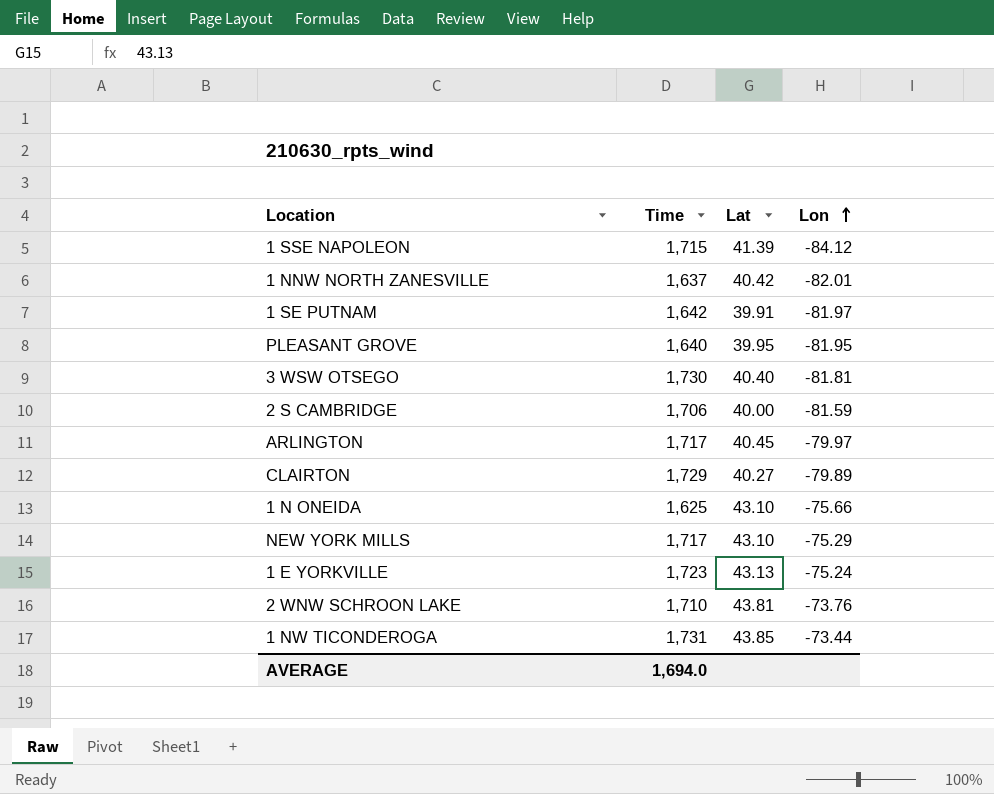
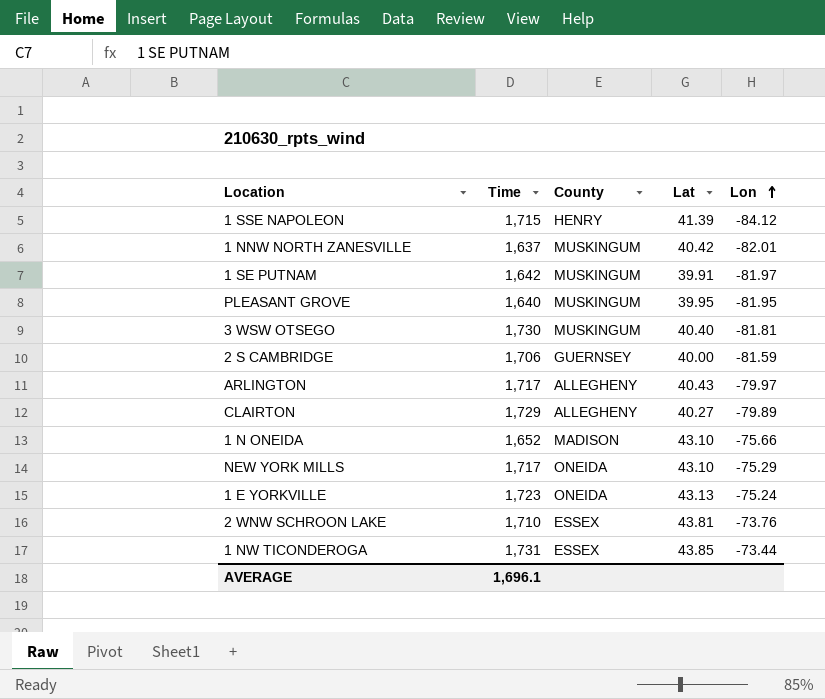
column County | position: none -> 3
ARLINGTON | Lat: 40.45 -> 40.43
1 N ONEIDA | Time: 1,625 -> 1,652
AVERAGE | Time: 1,694.0 -> 1,696.1

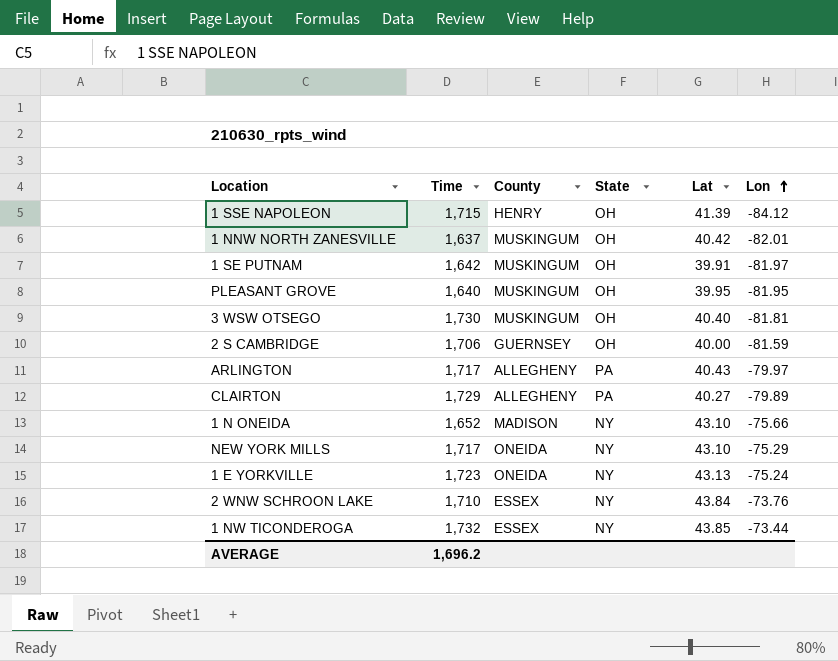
column State | position: none -> 4
2 WNW SCHROON LAKE | Lat: 43.81 -> 43.84
1 NW TICONDEROGA | Time: 1,731 -> 1,732
AVERAGE | Time: 1,696.1 -> 1,696.2

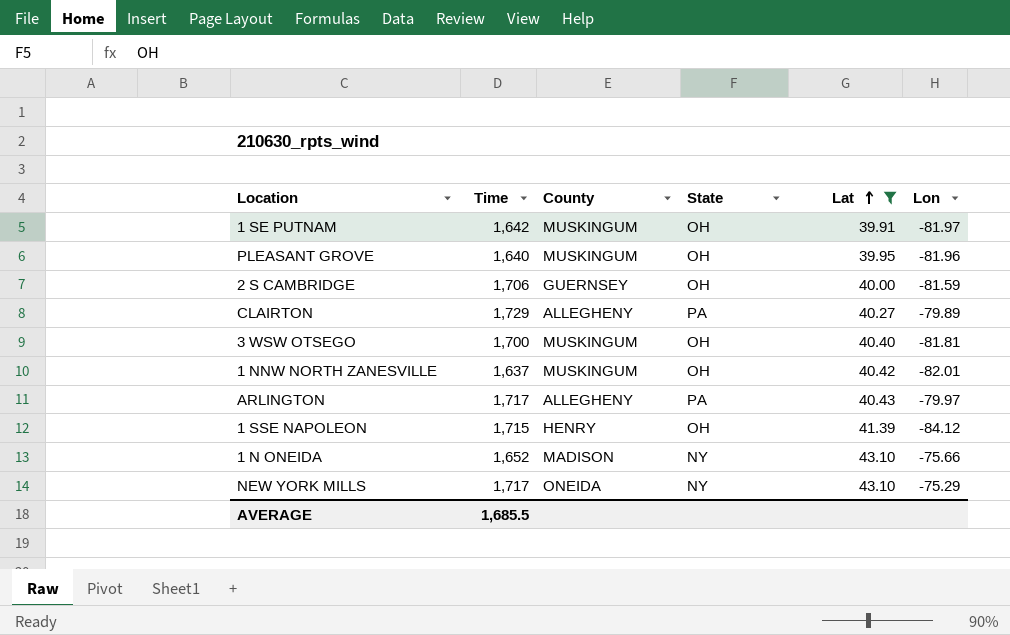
filter: none -> Lat <= 43.10
row order: Lon ascending -> Lat ascending
PLEASANT GROVE | Lon: -81.95 -> -81.96
3 WSW OTSEGO | Time: 1,730 -> 1,700
AVERAGE | Time: 1,696.2 -> 1,685.5

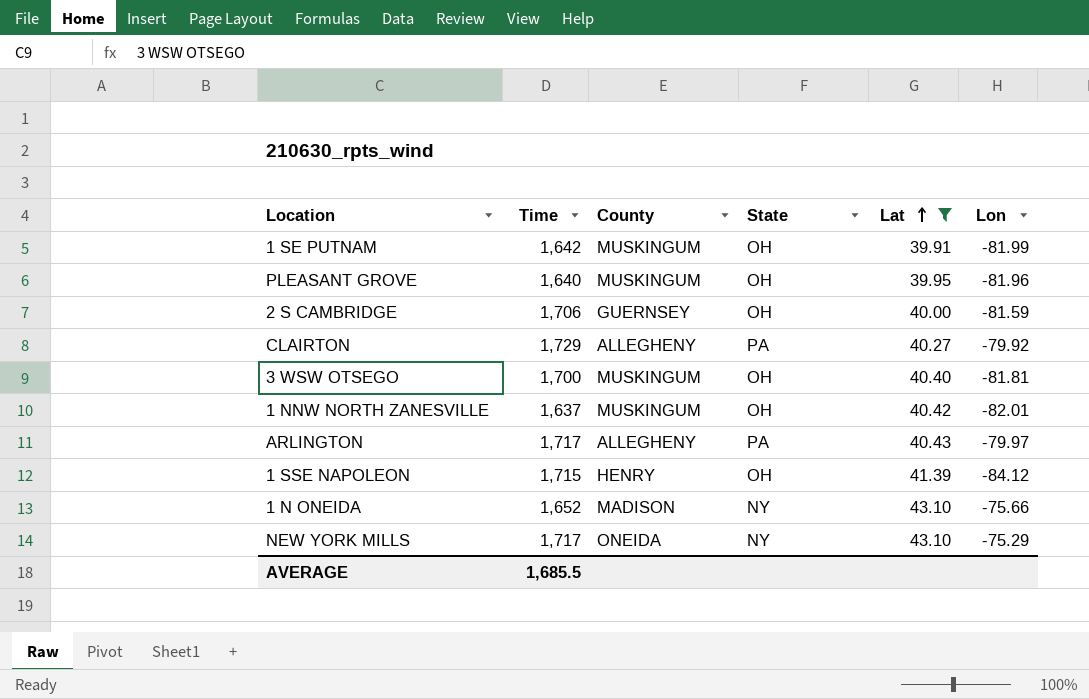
1 SE PUTNAM | Lon: -81.97 -> -81.99
CLAIRTON | Lon: -79.89 -> -79.92

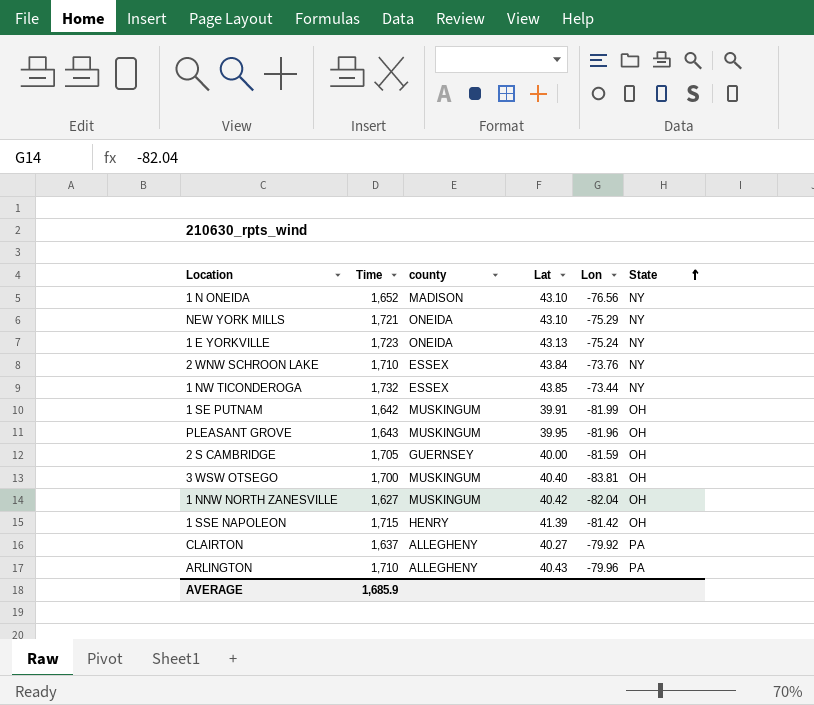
filter: Lat <= 43.10 -> none
row order: Lat ascending -> State ascending
column name: County -> county
column State | position: 4 -> 6
1 N ONEIDA | Lon: -75.66 -> -76.56
NEW YORK MILLS | Time: 1,717 -> 1,721
PLEASANT GROVE | Time: 1,640 -> 1,643
2 S CAMBRIDGE | Time: 1,706 -> 1,705
3 WSW OTSEGO | Lon: -81.81 -> -83.81
1 NNW NORTH ZANESVILLE | Time: 1,637 -> 1,627
1 NNW NORTH ZANESVILLE | Lon: -82.01 -> -82.04
1 SSE NAPOLEON | Lon: -84.12 -> -81.42
CLAIRTON | Time: 1,729 -> 1,637
ARLINGTON | Time: 1,717 -> 1,710
ARLINGTON | Lon: -79.97 -> -79.96
AVERAGE | Time: 1,685.5 -> 1,685.9

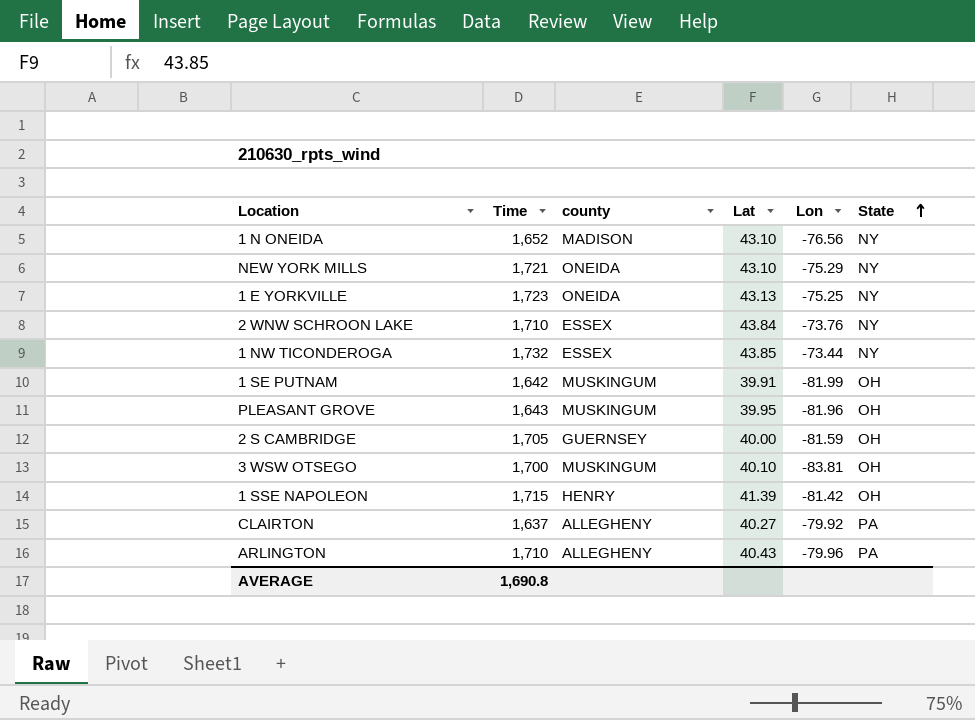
row 1 NNW NORTH ZANESVILLE: 1,627 | MUSKINGUM | 40.42 | -82.04 | OH -> none
1 E YORKVILLE | Lon: -75.24 -> -75.25
3 WSW OTSEGO | Lat: 40.40 -> 40.10
AVERAGE | Time: 1,685.9 -> 1,690.8

